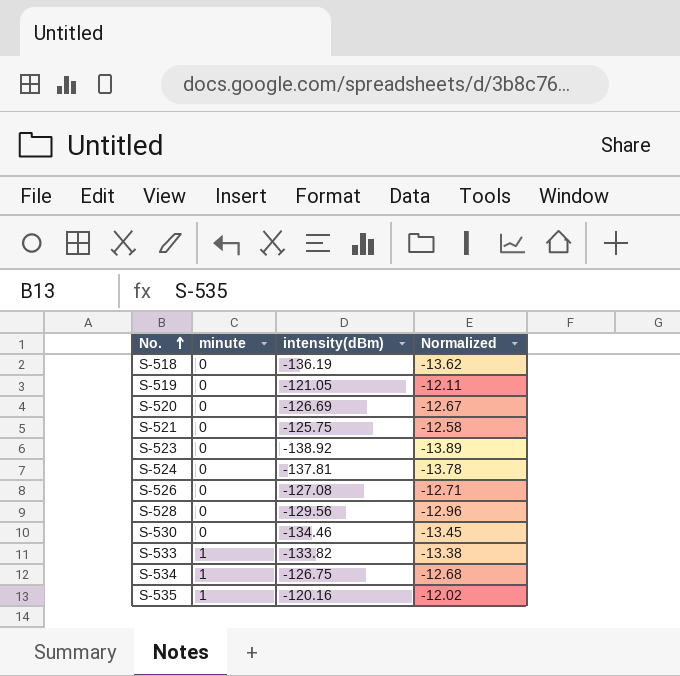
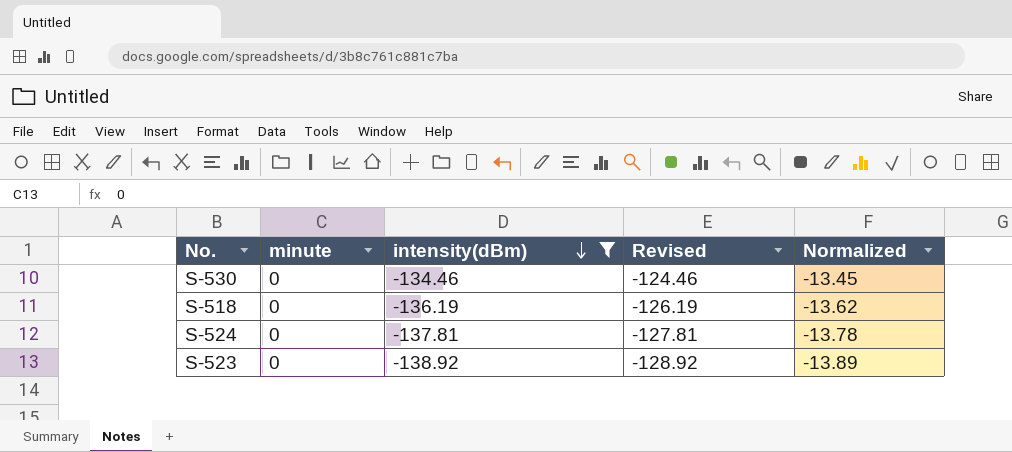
filter: none -> intensity(dBm) <= -134.46
row order: No. ascending -> intensity(dBm) descending
column Revised | formula: none -> [intensity(dBm)] + 10

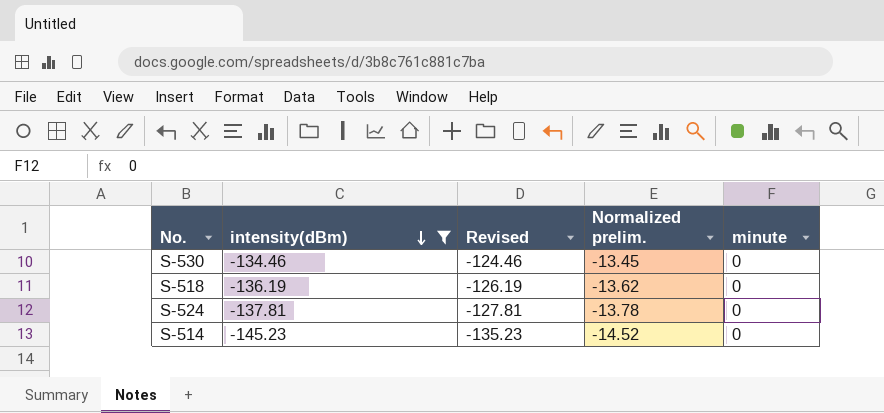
column name: Normalized -> Normalized prelim.
column minute | position: 2 -> 5
row S-523: 0 | -138.92 | -128.92 | -13.89 -> none
row S-514: none -> -145.23 | -135.23 | -14.52 | 0

